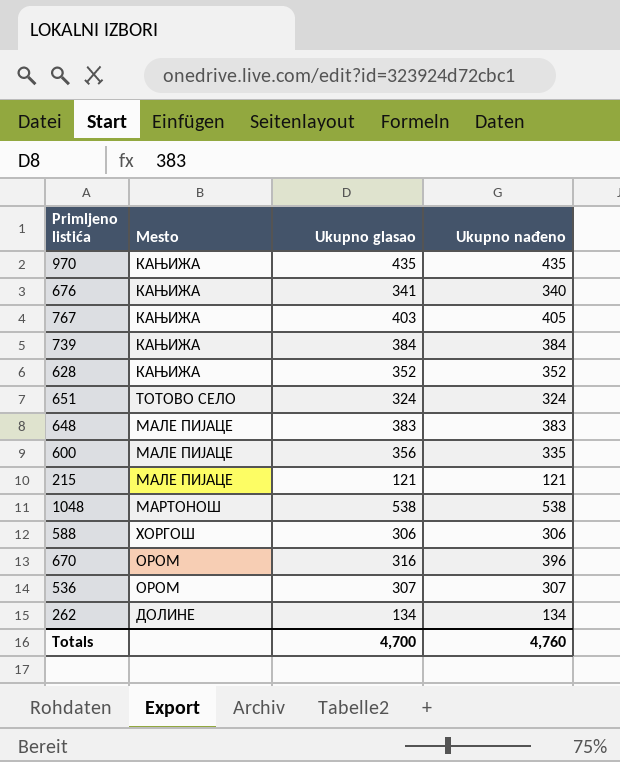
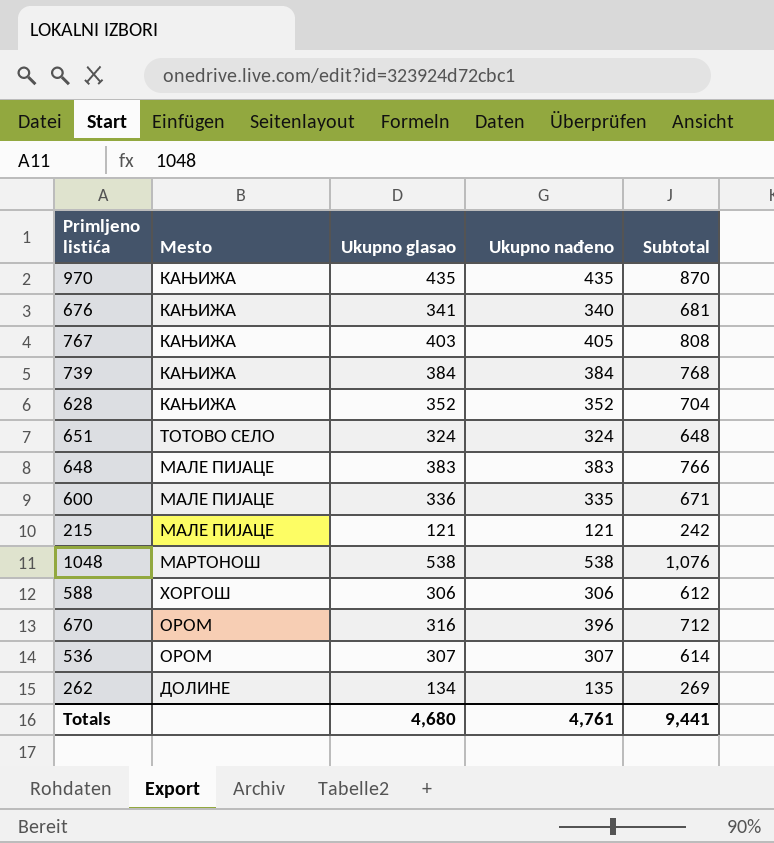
column Subtotal | formula: none -> [Ukupno glasao] + [Ukupno nađeno]
600 | Ukupno glasao: 356 -> 336
262 | Ukupno nađeno: 134 -> 135
Totals | Ukupno glasao: 4,700 -> 4,680
Totals | Ukupno nađeno: 4,760 -> 4,761

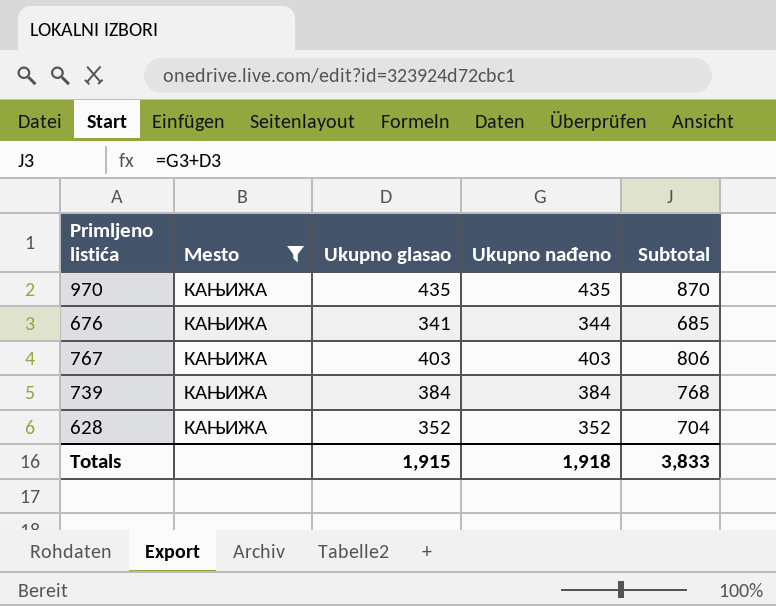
filter: none -> Mesto = КАЊИЖА
676 | Ukupno nađeno: 340 -> 344
676 | Subtotal: 681 -> 685
767 | Ukupno nađeno: 405 -> 403
767 | Subtotal: 808 -> 806
Totals | Ukupno glasao: 4,680 -> 1,915
Totals | Ukupno nađeno: 4,761 -> 1,918
Totals | Subtotal: 9,441 -> 3,833

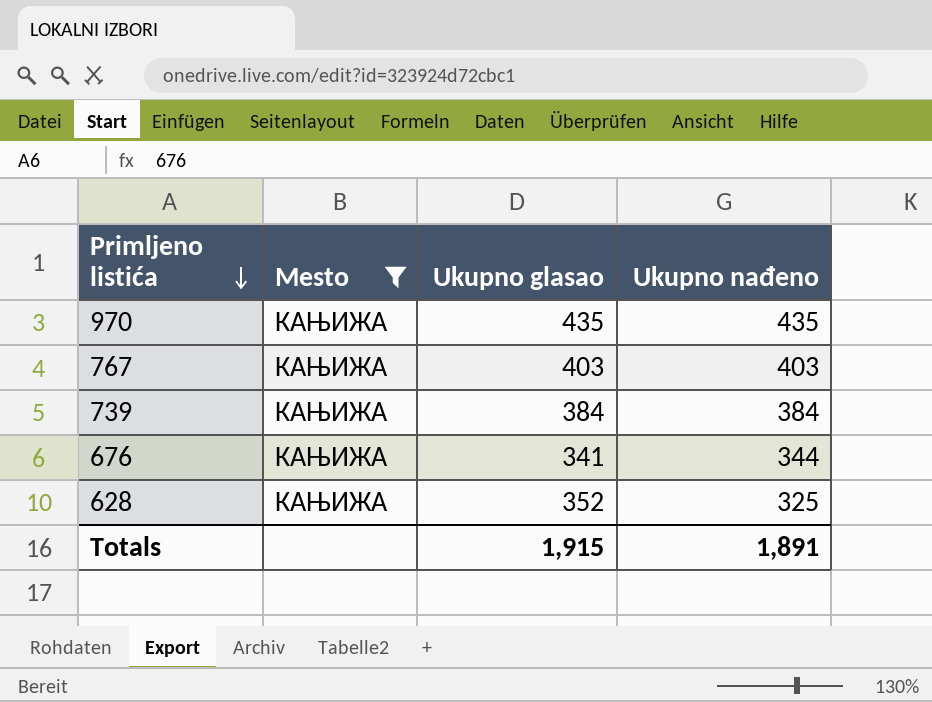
row order: none -> Primljeno listića descending
column Subtotal | formula: [Ukupno glasao] + [Ukupno nađeno] -> none
628 | Ukupno nađeno: 352 -> 325
Totals | Ukupno nađeno: 1,918 -> 1,891

